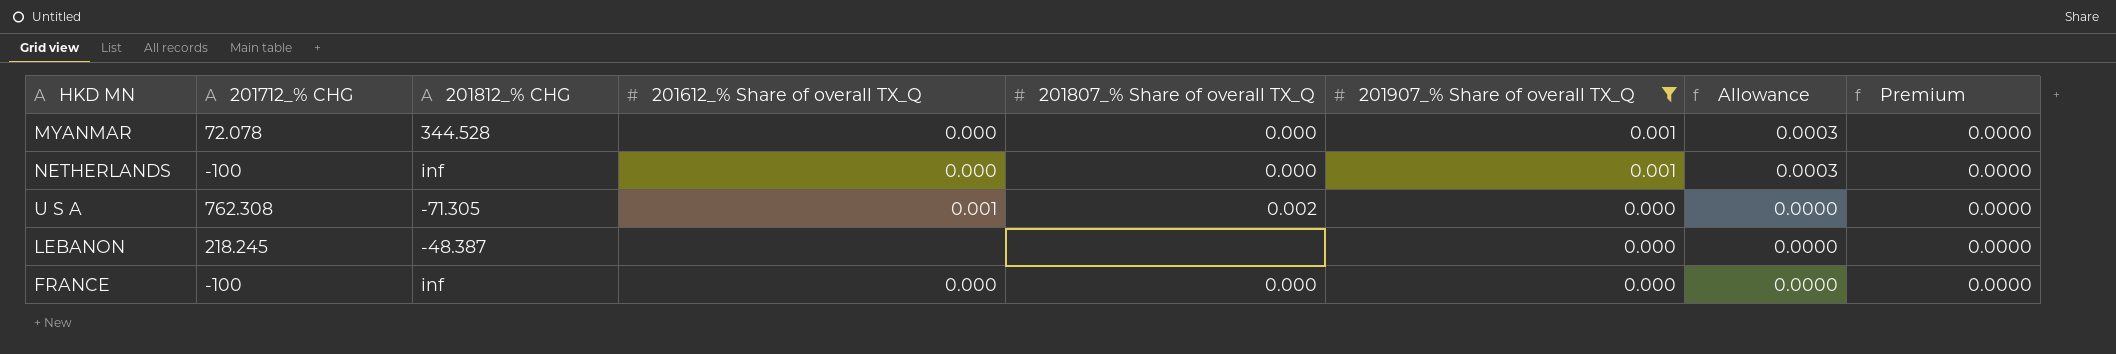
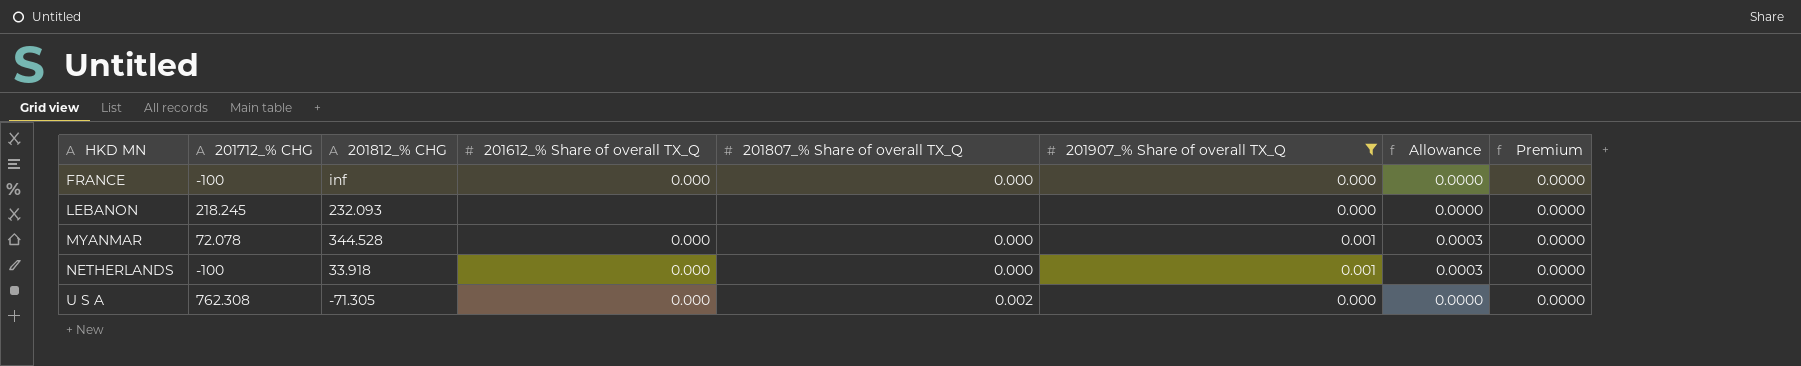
row order: 201907_% Share of overall TX_Q descending -> HKD MN ascending
LEBANON | 201812_% CHG: -48.387 -> 232.093
NETHERLANDS | 201812_% CHG: inf -> 33.918
U S A | 201612_% Share of overall TX_Q: 0.001 -> 0.000

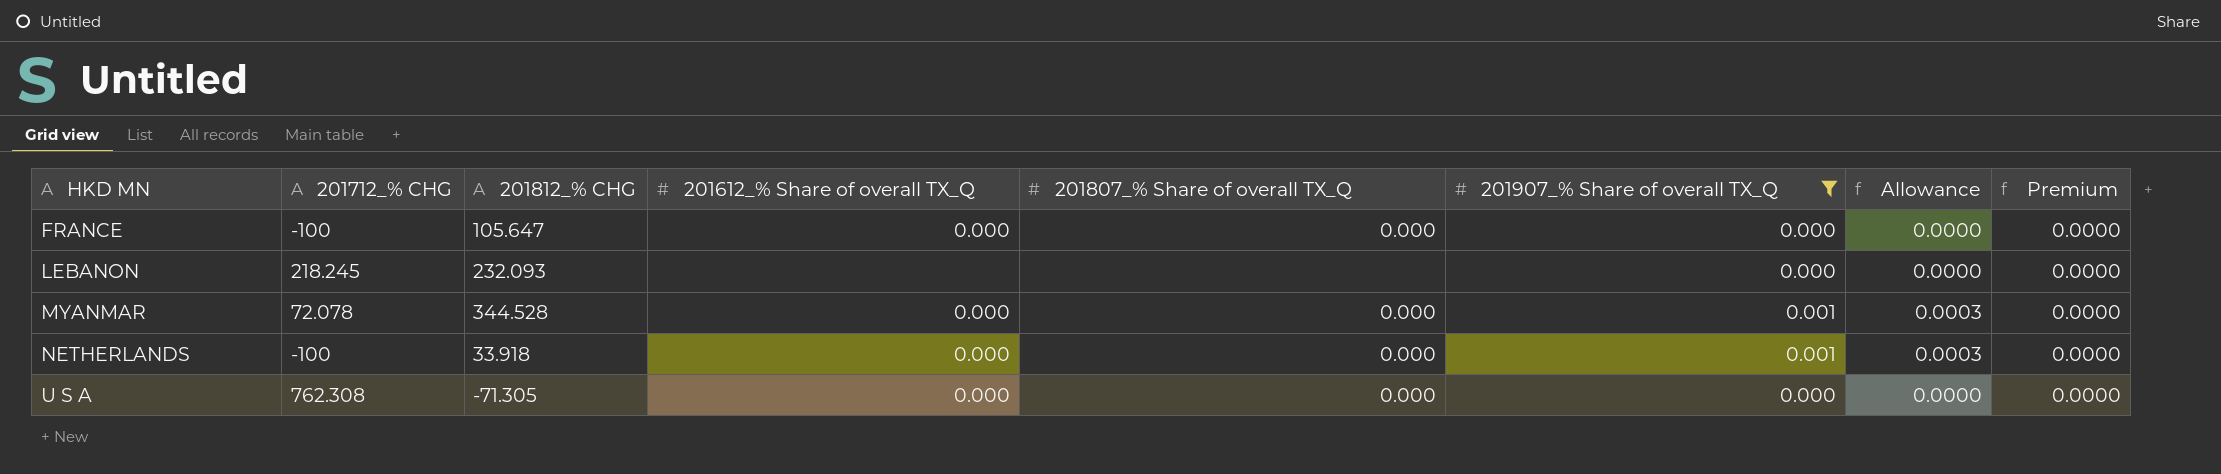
FRANCE | 201812_% CHG: inf -> 105.647
U S A | 201807_% Share of overall TX_Q: 0.002 -> 0.000

